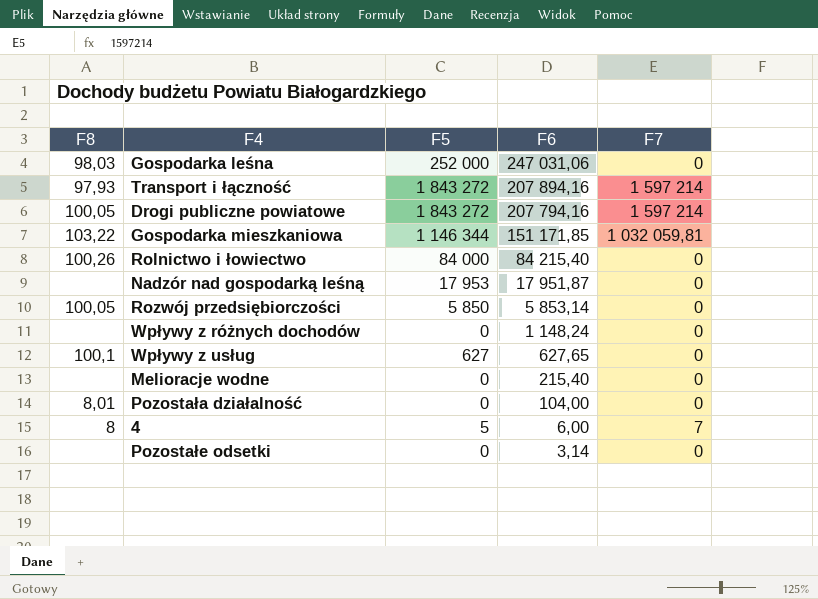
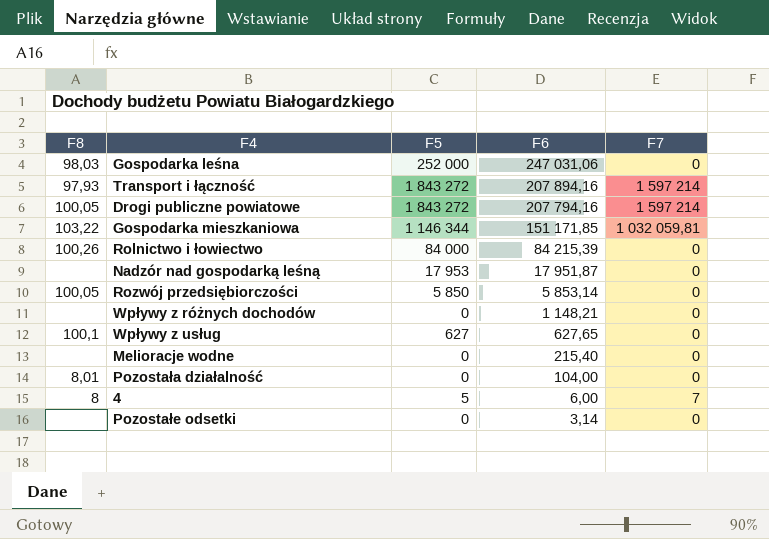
Rolnictwo i łowiectwo | F6: 84 215,40 -> 84 215,39
Wpływy z różnych dochodów | F6: 1 148,24 -> 1 148,21

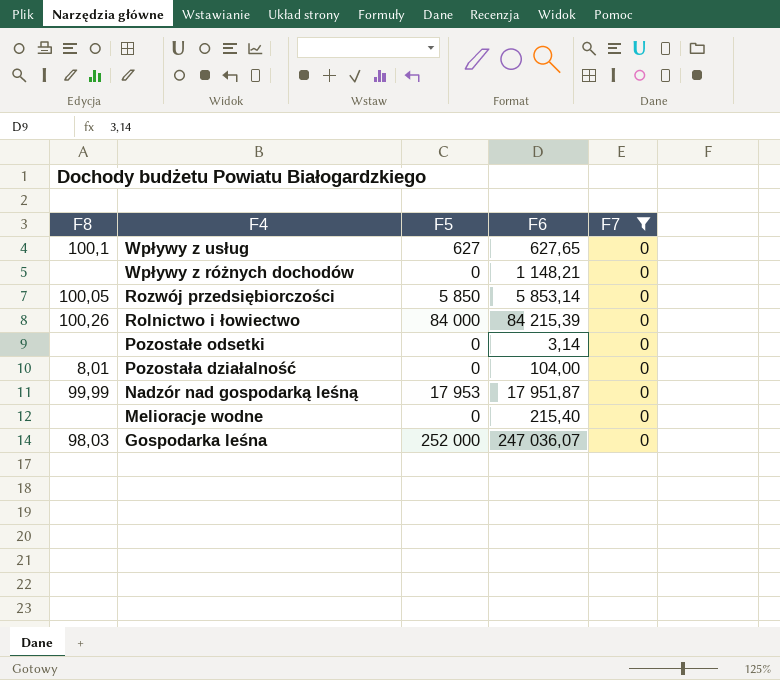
filter: none -> F7 = 0
row order: F6 descending -> F4 descending
Nadzór nad gospodarką leśną | F8: none -> 99,99
Gospodarka leśna | F6: 247 031,06 -> 247 036,07

